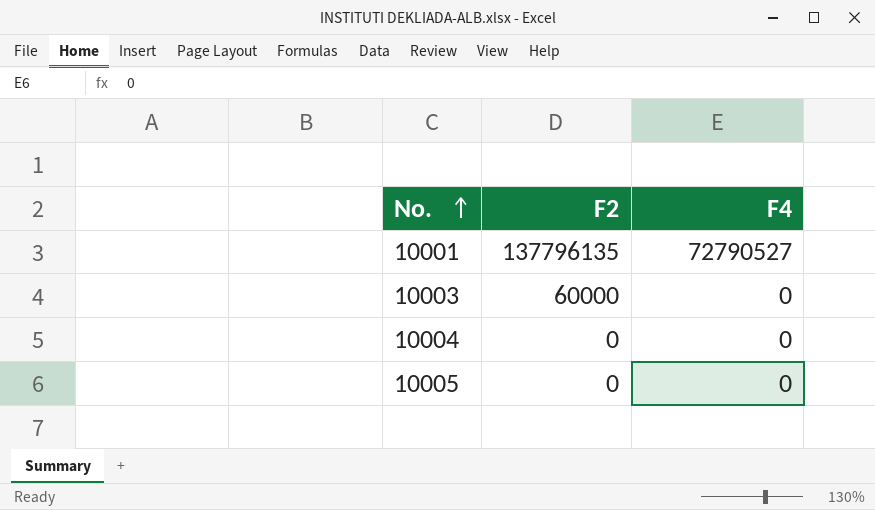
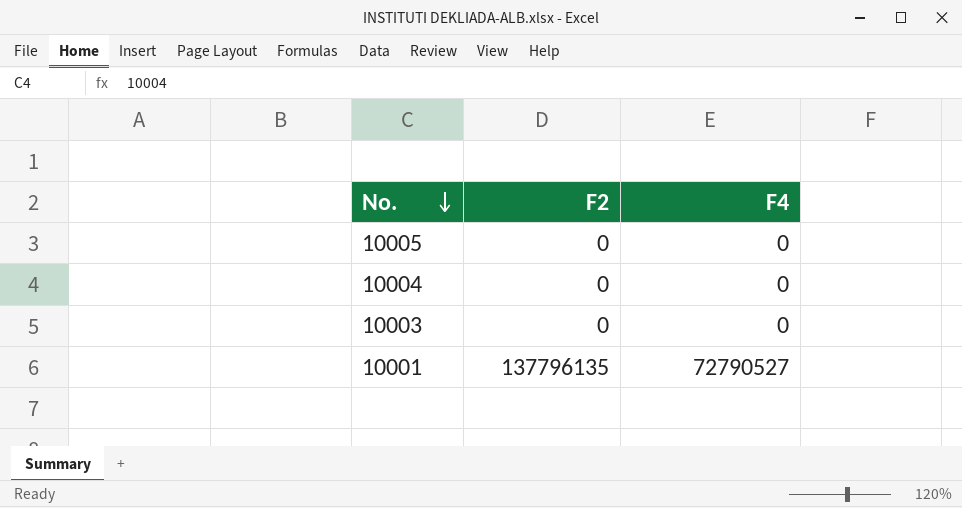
row order: No. ascending -> No. descending
10003 | F2: 60000 -> 0

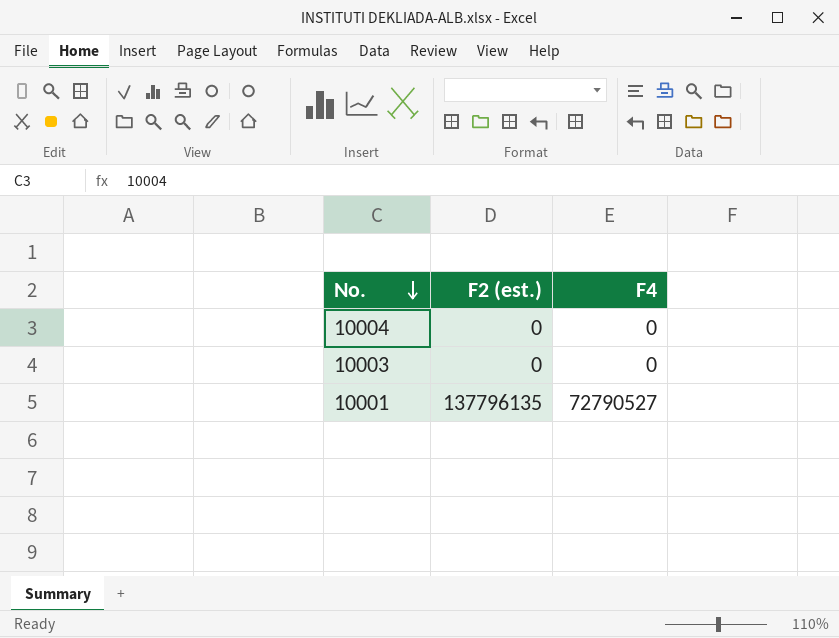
column name: F2 -> F2 (est.)
row 10005: 0 | 0 -> none

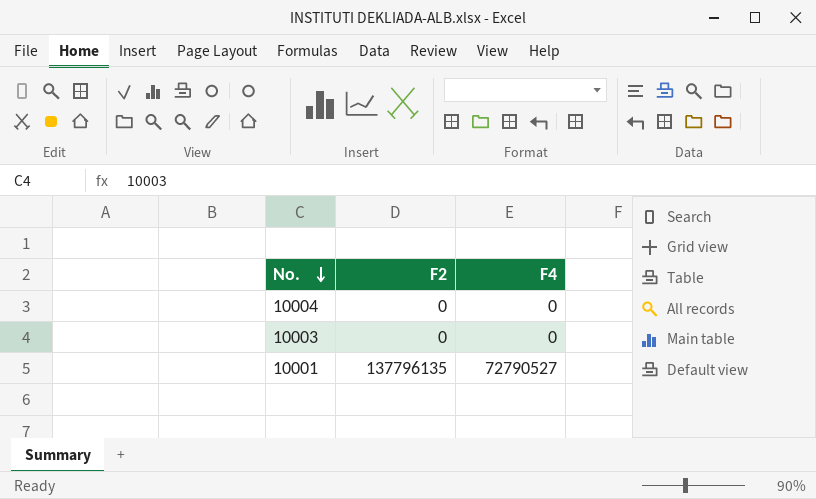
column name: F2 (est.) -> F2

